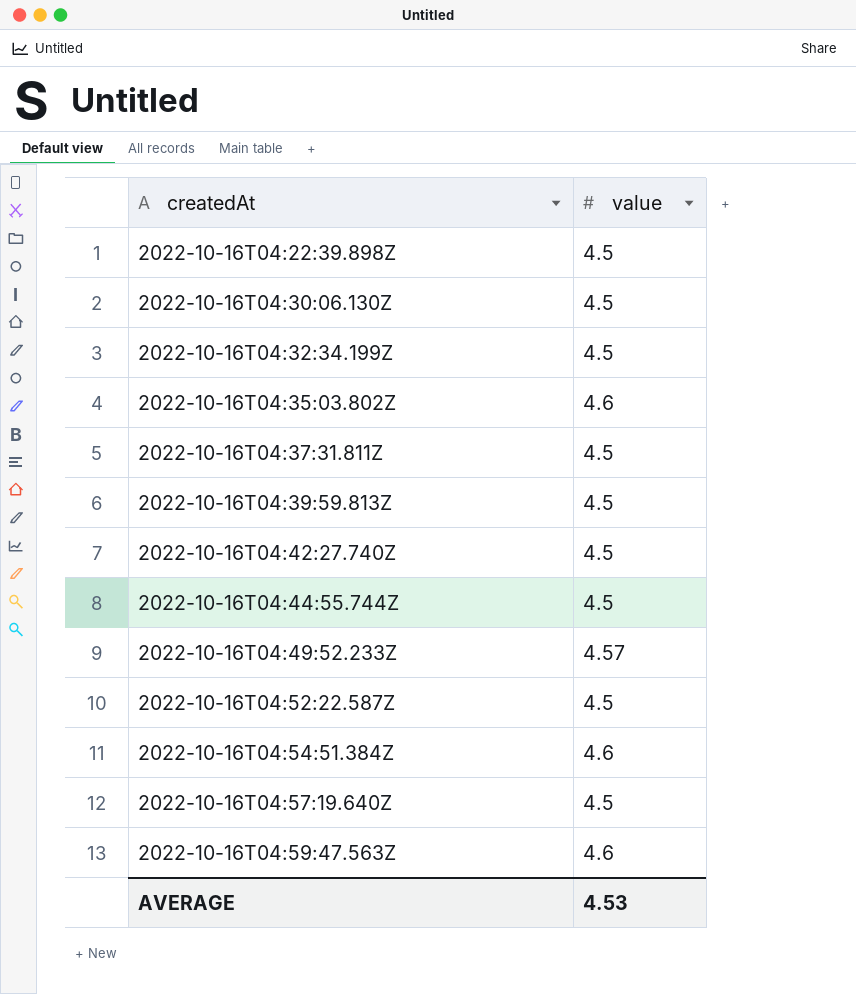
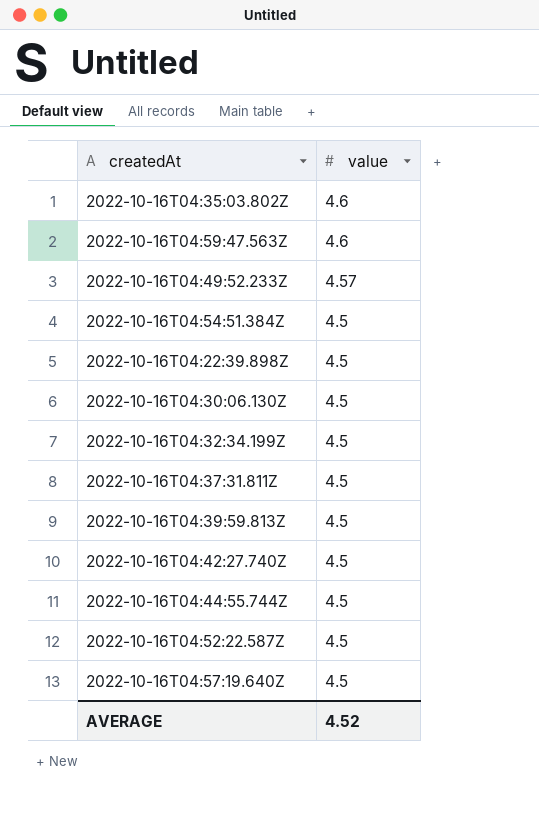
row order: createdAt ascending -> value descending
2022-10-16T04:54:51.384Z | value: 4.6 -> 4.5
AVERAGE | value: 4.53 -> 4.52

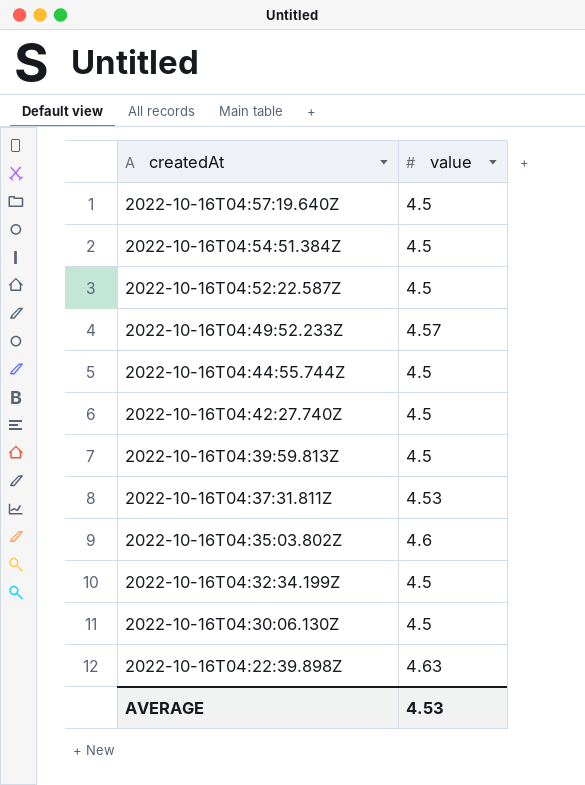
row order: value descending -> createdAt descending
row 2022-10-16T04:59:47.563Z: 4.6 -> none
2022-10-16T04:37:31.811Z | value: 4.5 -> 4.53
2022-10-16T04:22:39.898Z | value: 4.5 -> 4.63
AVERAGE | value: 4.52 -> 4.53

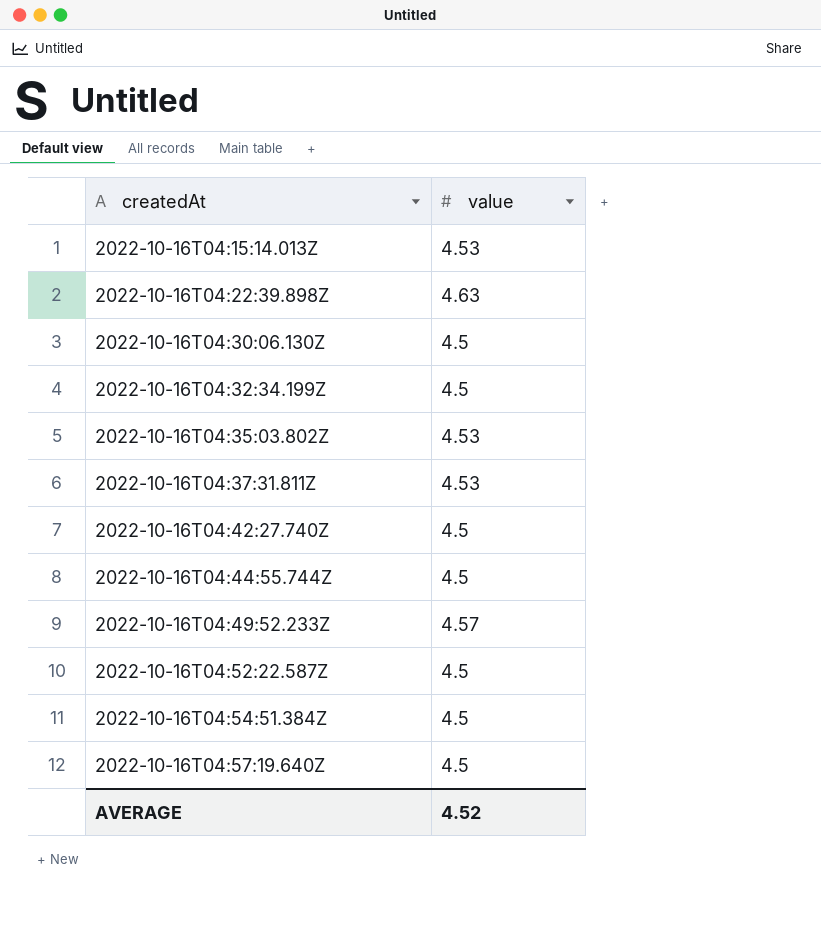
row order: createdAt descending -> createdAt ascending
row 2022-10-16T04:39:59.813Z: 4.5 -> none
row 2022-10-16T04:15:14.013Z: none -> 4.53
2022-10-16T04:35:03.802Z | value: 4.6 -> 4.53
AVERAGE | value: 4.53 -> 4.52

